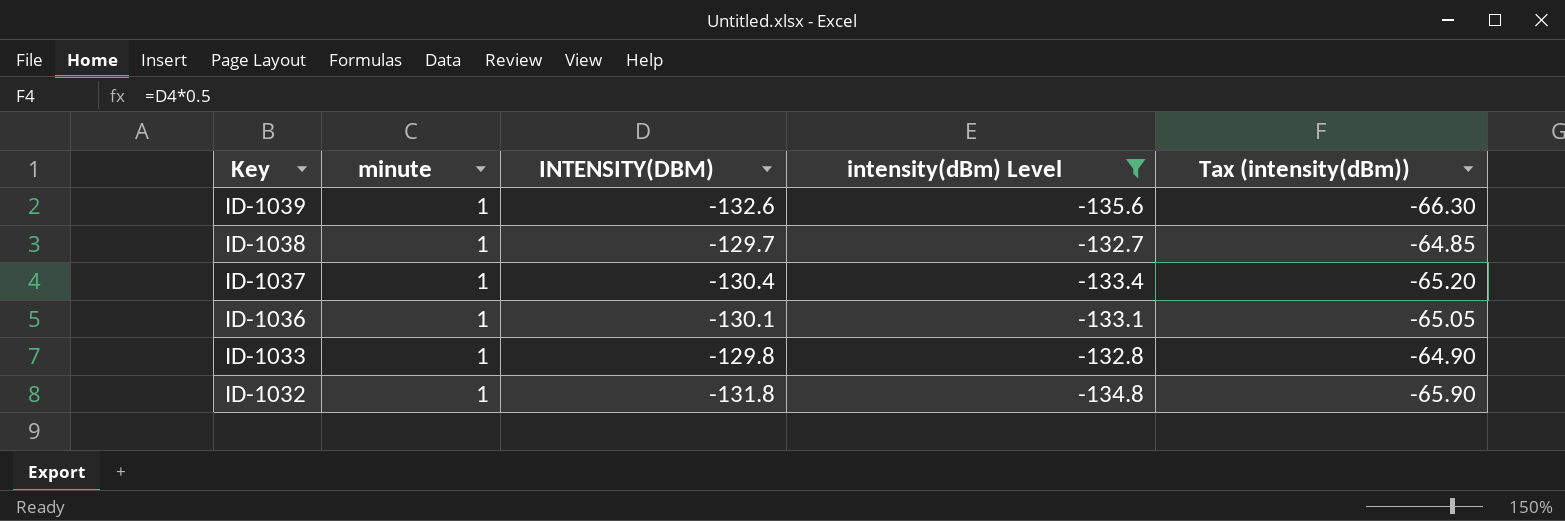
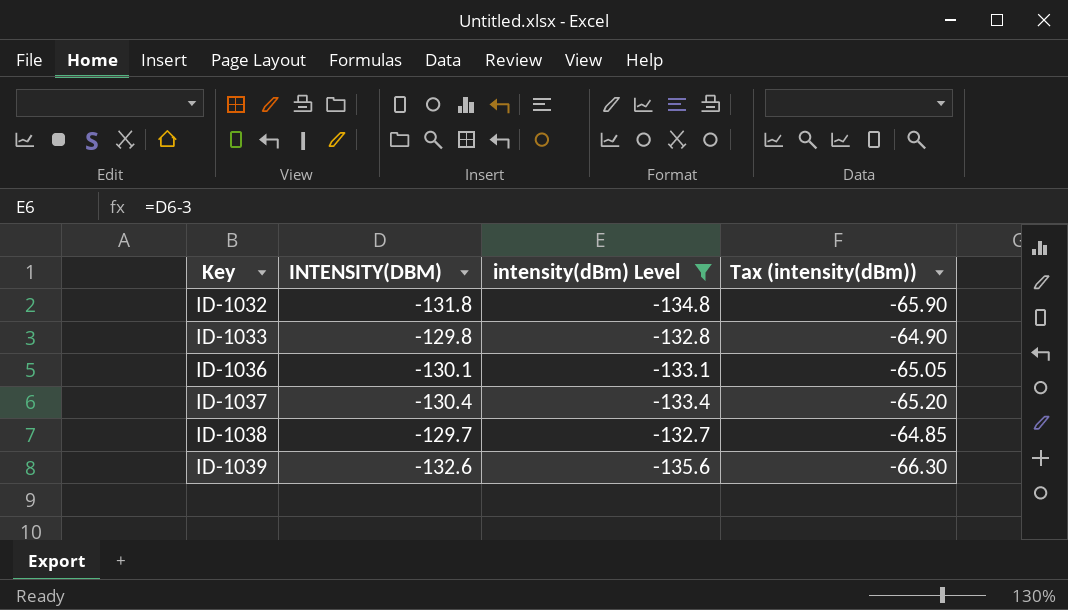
row order: Key descending -> Key ascending
column minute | position: 2 -> none

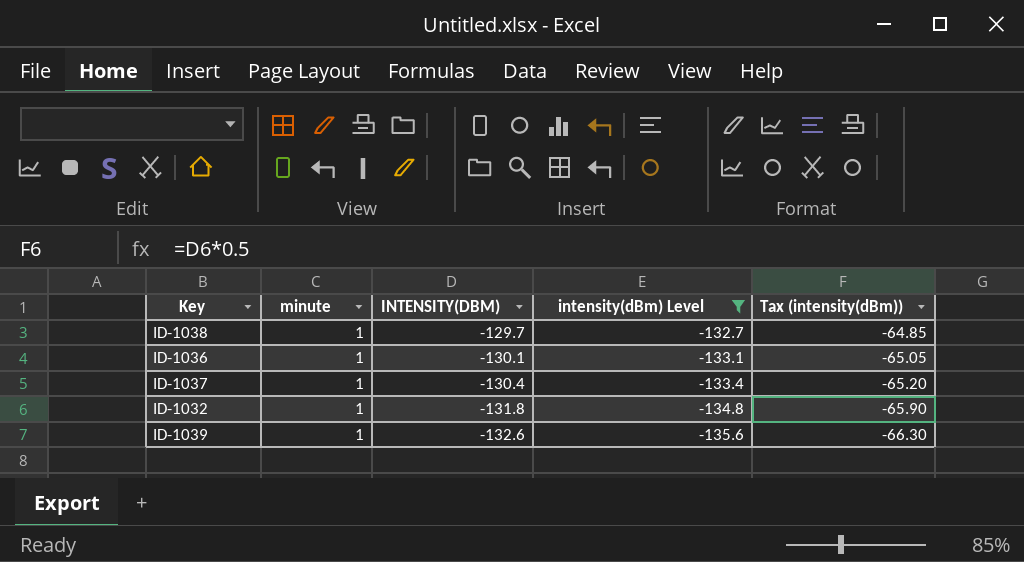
row order: Key ascending -> INTENSITY(DBM) descending
column minute | position: none -> 2
row ID-1033: -129.8 | -132.8 | -64.90 -> none

